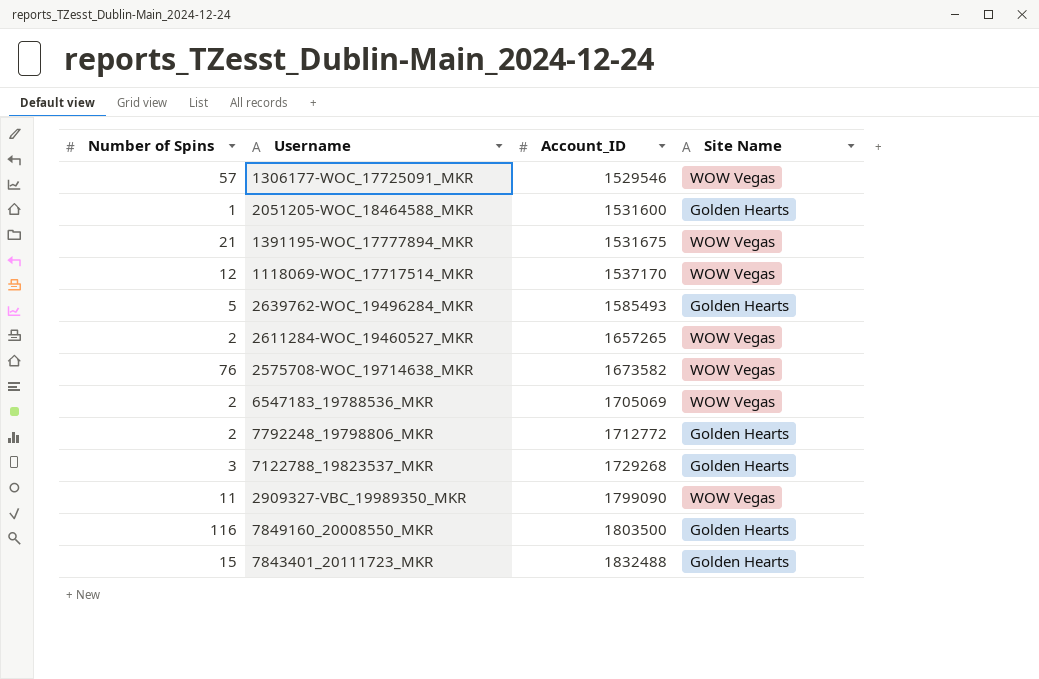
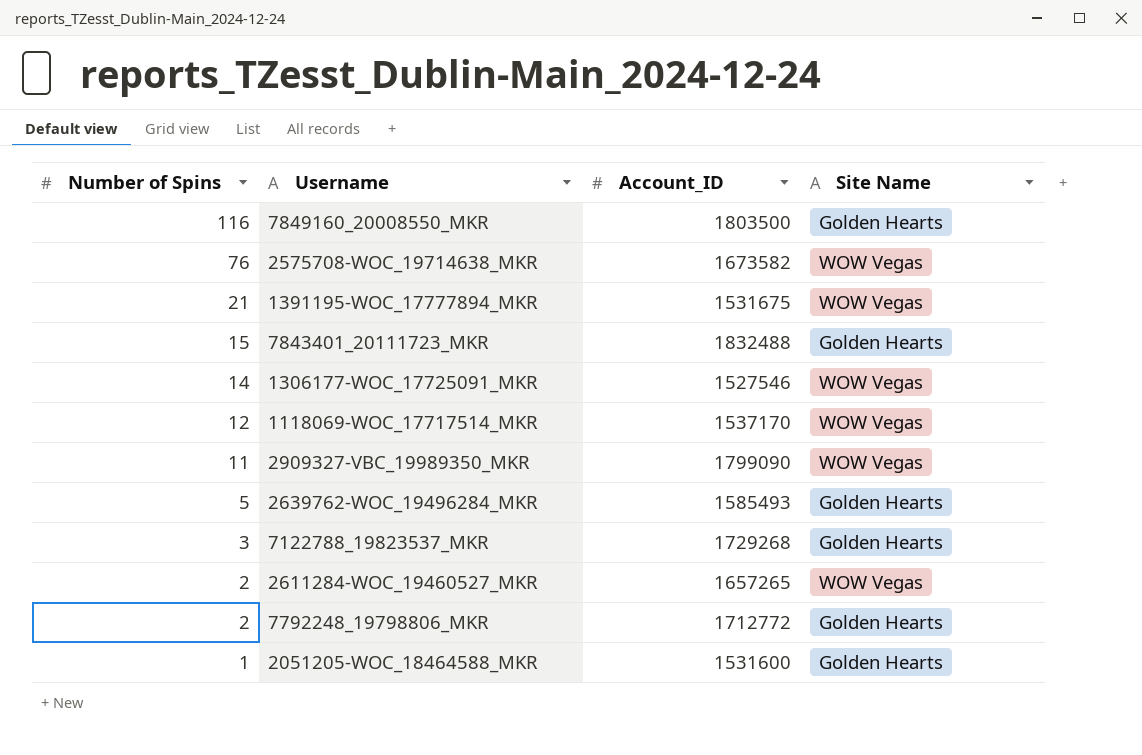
row order: Account_ID ascending -> Number of Spins descending
row 6547183_19788536_MKR: 2 | 1705069 | WOW Vegas -> none
1306177-WOC_17725091_MKR | Number of Spins: 57 -> 14
1306177-WOC_17725091_MKR | Account_ID: 1529546 -> 1527546

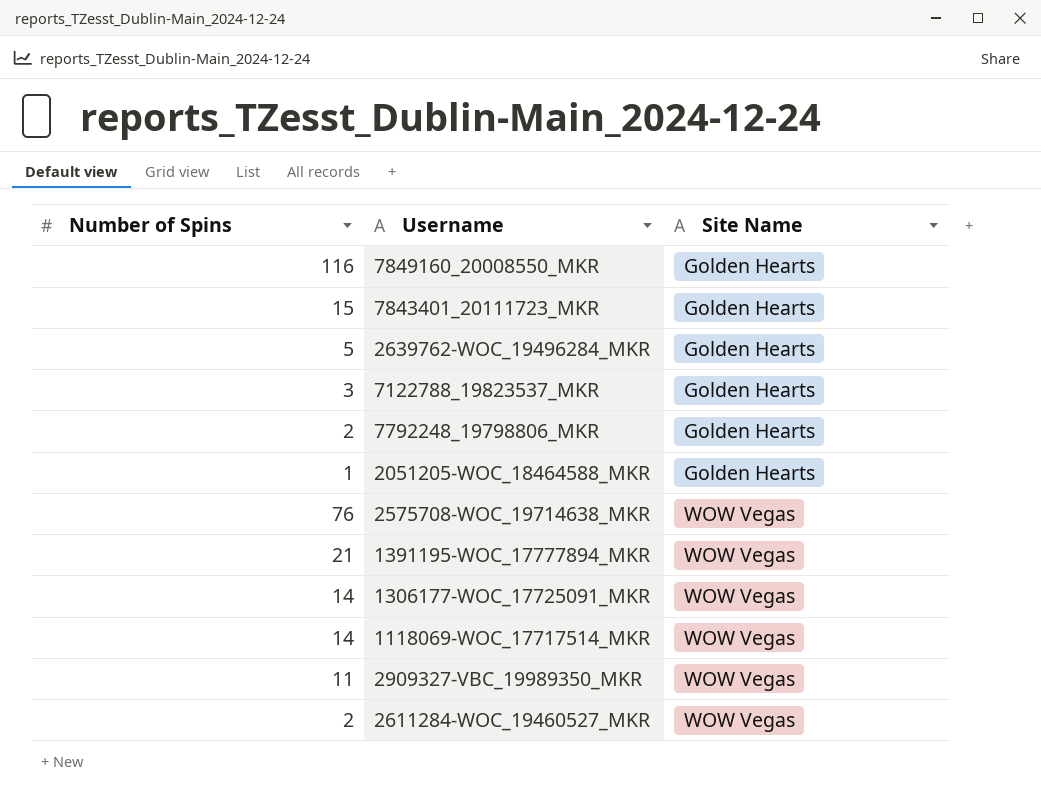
row order: Number of Spins descending -> Site Name ascending
column Account_ID | position: 3 -> none
1118069-WOC_17717514_MKR | Number of Spins: 12 -> 14

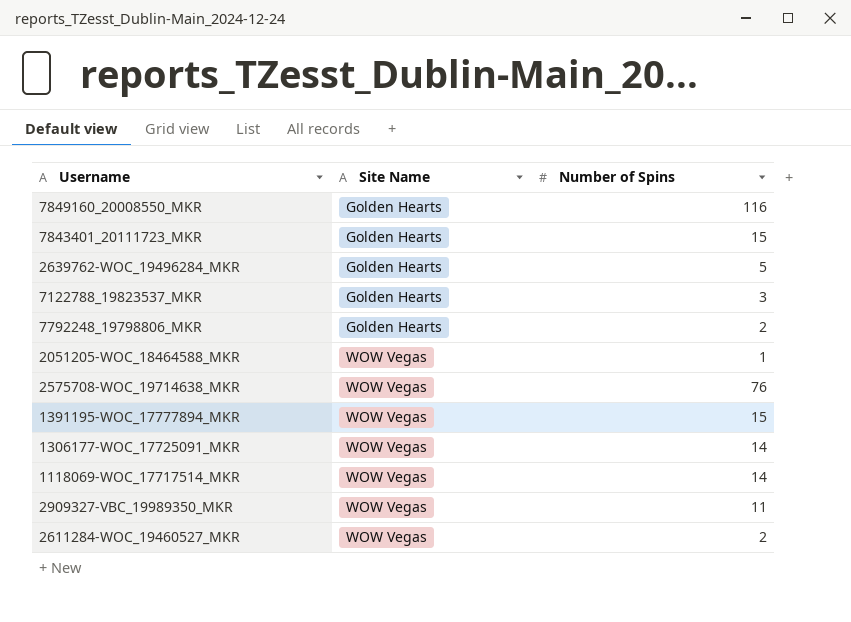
column Number of Spins | position: 1 -> 3
2051205-WOC_18464588_MKR | Site Name: Golden Hearts -> WOW Vegas
1391195-WOC_17777894_MKR | Number of Spins: 21 -> 15

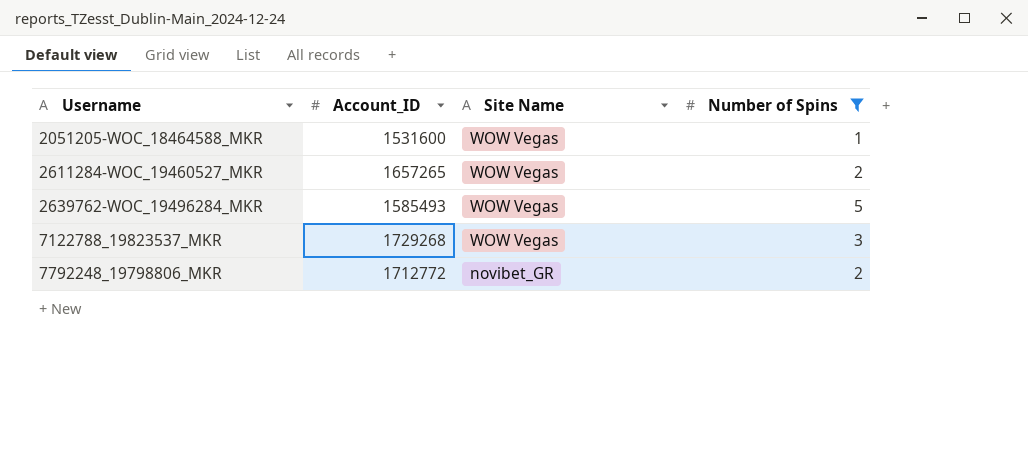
filter: none -> Number of Spins <= 5
row order: Site Name ascending -> Username ascending
column Account_ID | position: none -> 2
2639762-WOC_19496284_MKR | Site Name: Golden Hearts -> WOW Vegas
7122788_19823537_MKR | Site Name: Golden Hearts -> WOW Vegas
7792248_19798806_MKR | Site Name: Golden Hearts -> novibet_GR

